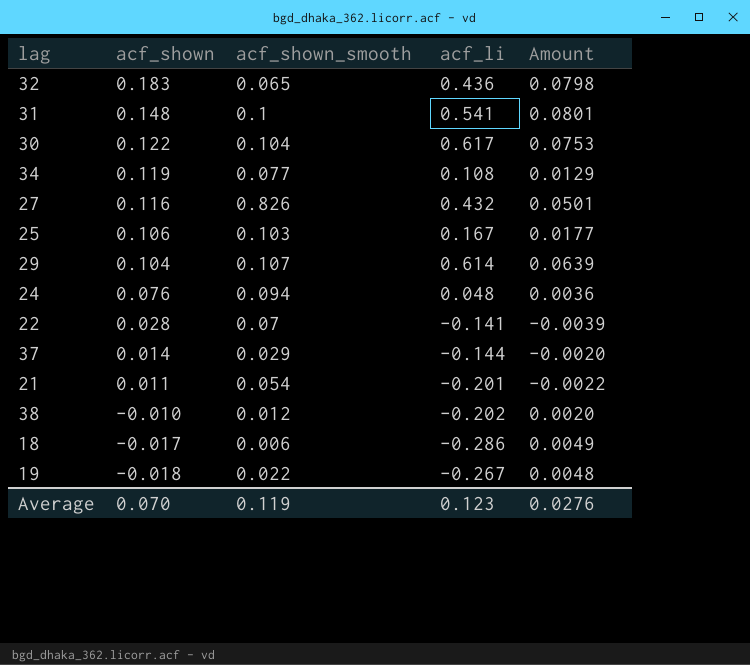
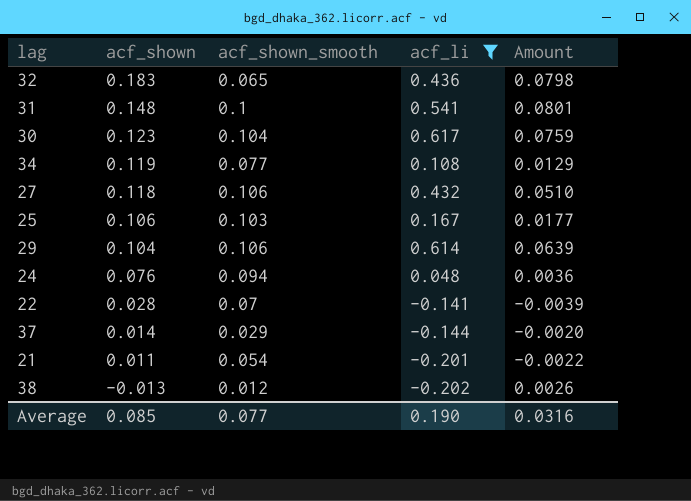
filter: none -> acf_li >= -0.202
30 | acf_shown: 0.122 -> 0.123
30 | Amount: 0.0753 -> 0.0759
27 | acf_shown: 0.116 -> 0.118
27 | acf_shown_smooth: 0.826 -> 0.106
27 | Amount: 0.0501 -> 0.0510
29 | acf_shown_smooth: 0.107 -> 0.106
38 | acf_shown: -0.010 -> -0.013
38 | Amount: 0.0020 -> 0.0026
Average | acf_shown: 0.070 -> 0.085
Average | acf_shown_smooth: 0.119 -> 0.077
Average | acf_li: 0.123 -> 0.190
Average | Amount: 0.0276 -> 0.0316

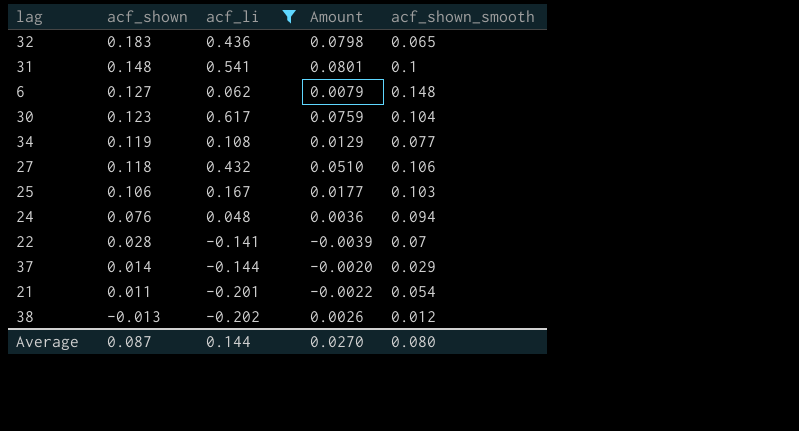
column acf_shown_smooth | position: 3 -> 5
row 29: 0.104 | 0.106 | 0.614 | 0.0639 -> none
row 6: none -> 0.127 | 0.062 | 0.0079 | 0.148
Average | acf_shown: 0.085 -> 0.087
Average | acf_li: 0.190 -> 0.144
Average | Amount: 0.0316 -> 0.0270
Average | acf_shown_smooth: 0.077 -> 0.080

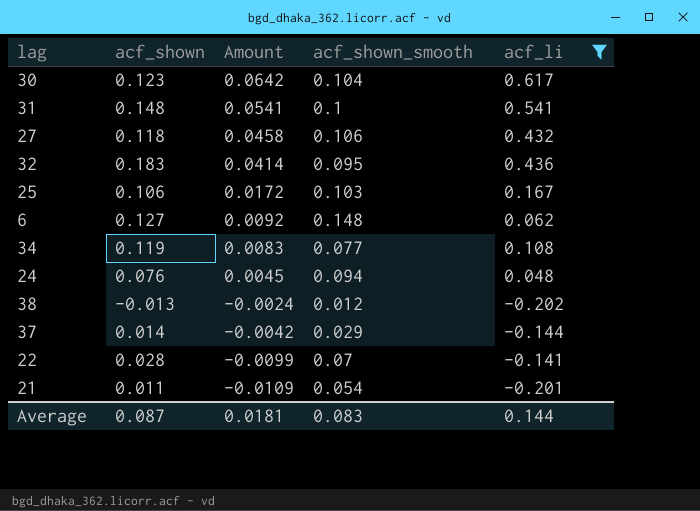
row order: acf_shown descending -> Amount descending
column Amount | formula: [acf_shown] * [acf_li] -> [acf_shown_smooth] * [acf_li]
column acf_li | position: 3 -> 5
32 | acf_shown_smooth: 0.065 -> 0.095
Average | Amount: 0.0270 -> 0.0181
Average | acf_shown_smooth: 0.080 -> 0.083

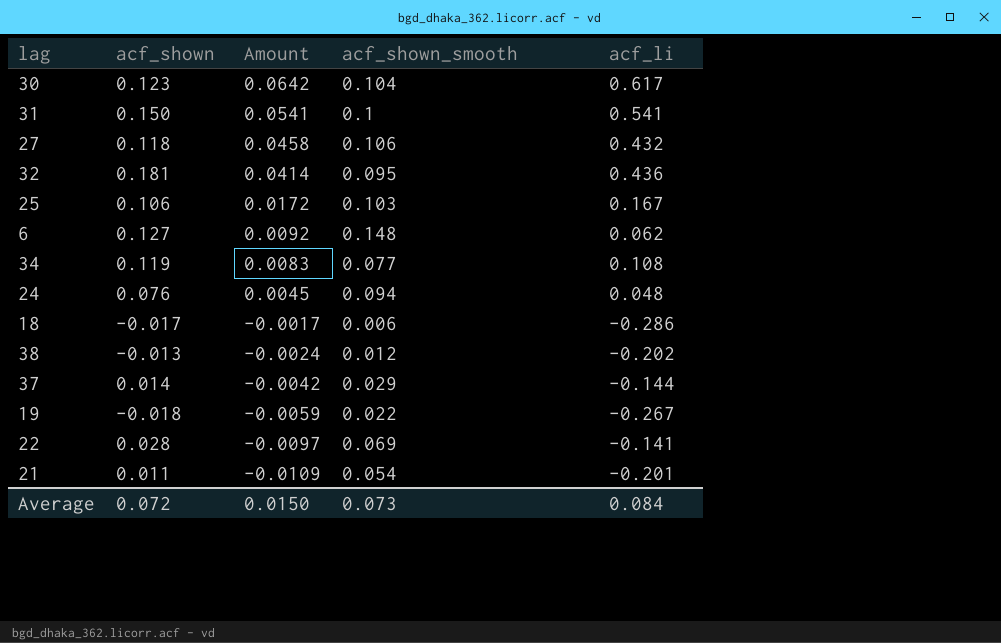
filter: acf_li >= -0.202 -> none
31 | acf_shown: 0.148 -> 0.150
32 | acf_shown: 0.183 -> 0.181
22 | Amount: -0.0099 -> -0.0097
22 | acf_shown_smooth: 0.07 -> 0.069
Average | acf_shown: 0.087 -> 0.072
Average | Amount: 0.0181 -> 0.0150
Average | acf_shown_smooth: 0.083 -> 0.073
Average | acf_li: 0.144 -> 0.084

